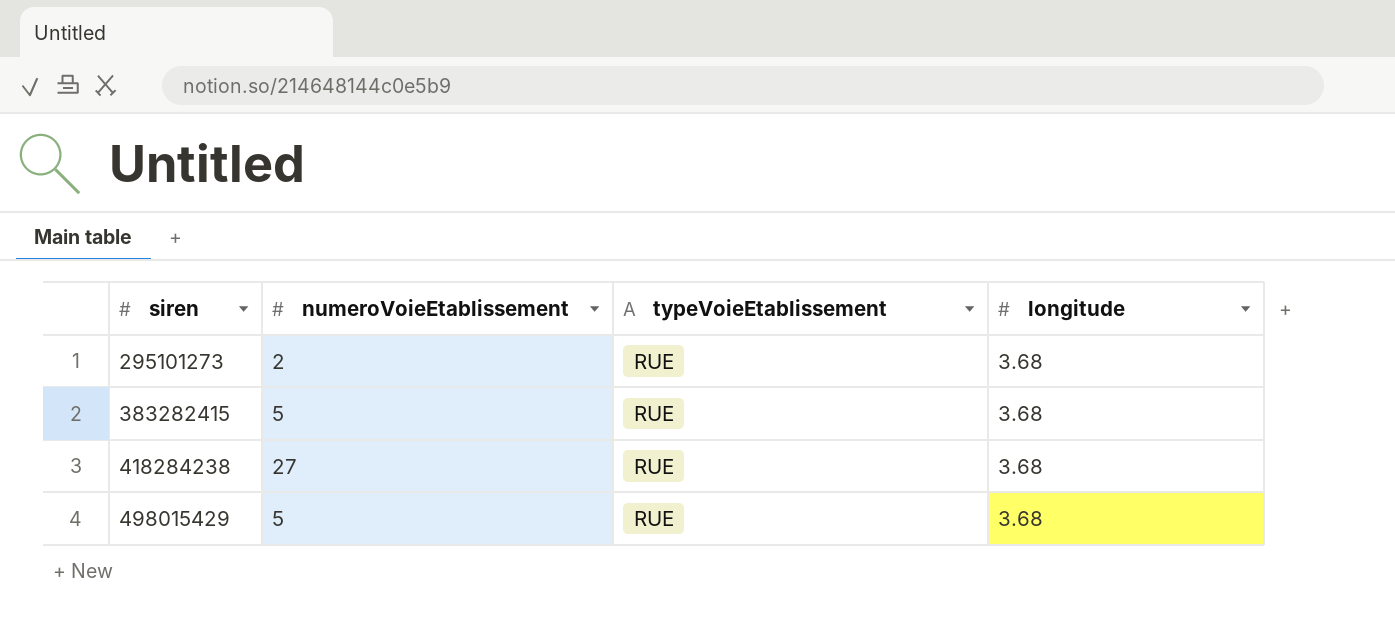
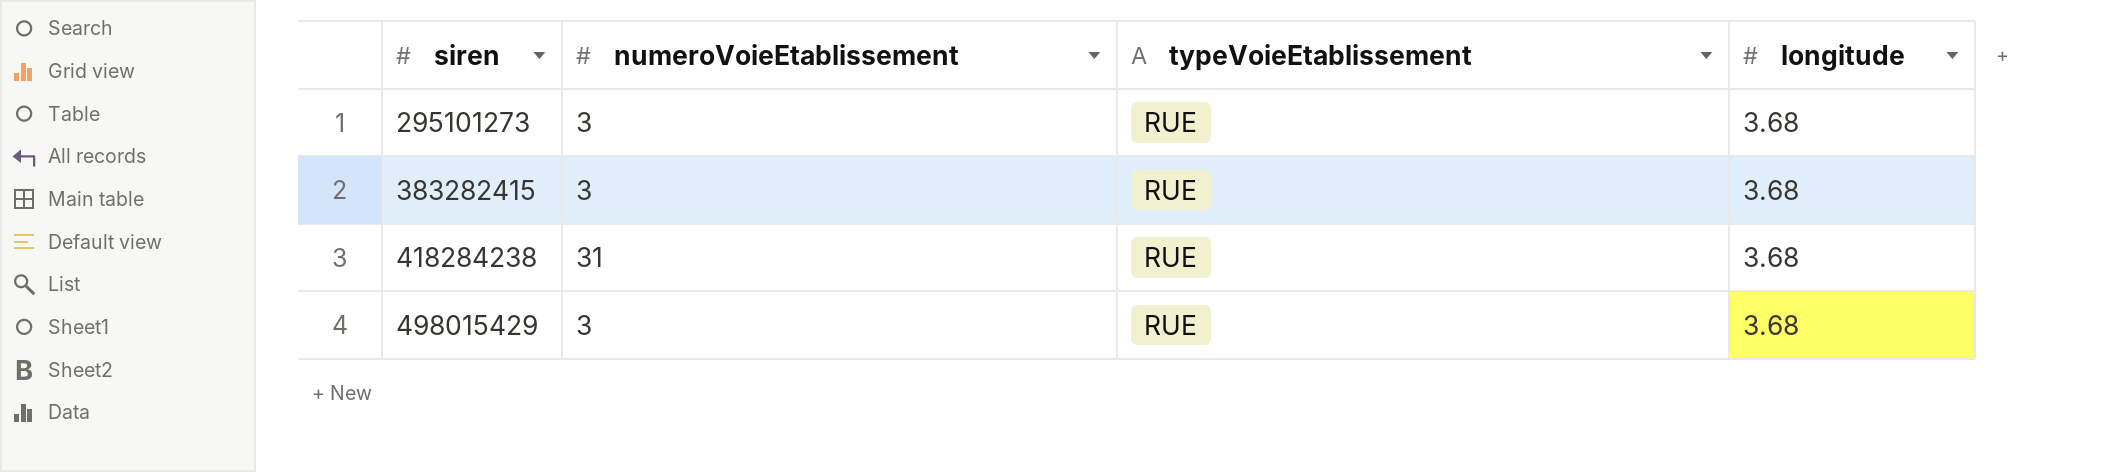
295101273 | numeroVoieEtablissement: 2 -> 3
383282415 | numeroVoieEtablissement: 5 -> 3
418284238 | numeroVoieEtablissement: 27 -> 31
498015429 | numeroVoieEtablissement: 5 -> 3

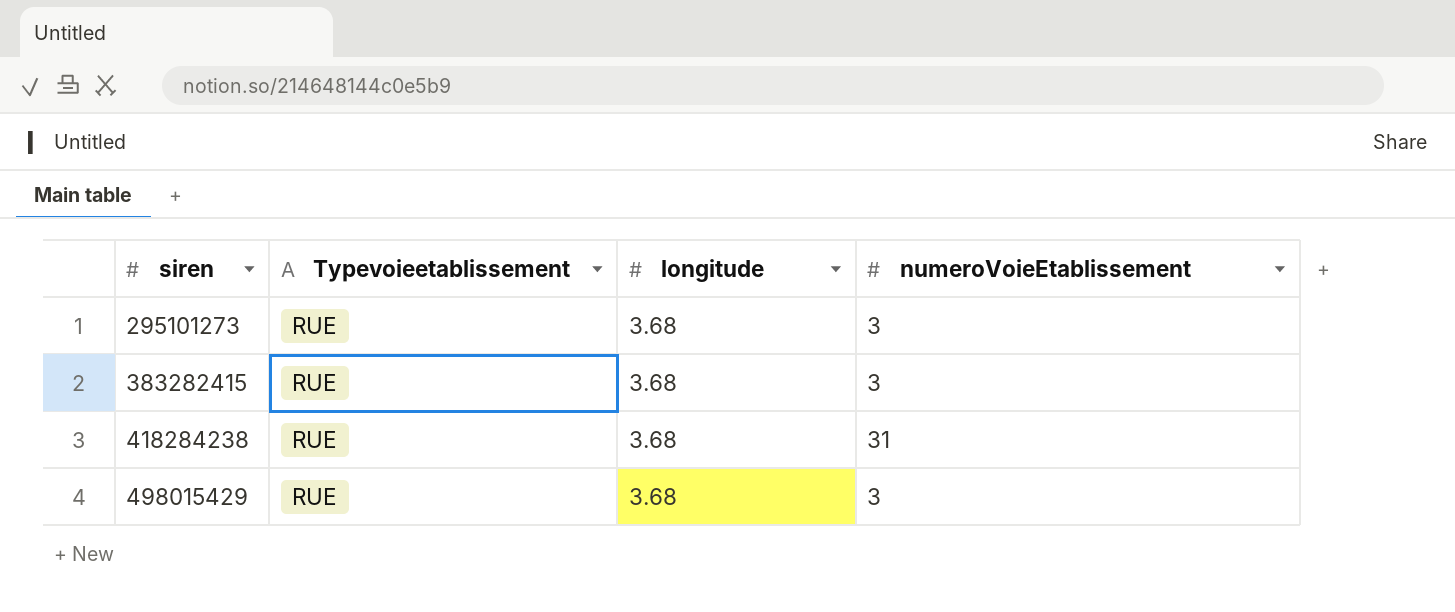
column name: typeVoieEtablissement -> Typevoieetablissement
column numeroVoieEtablissement | position: 2 -> 4

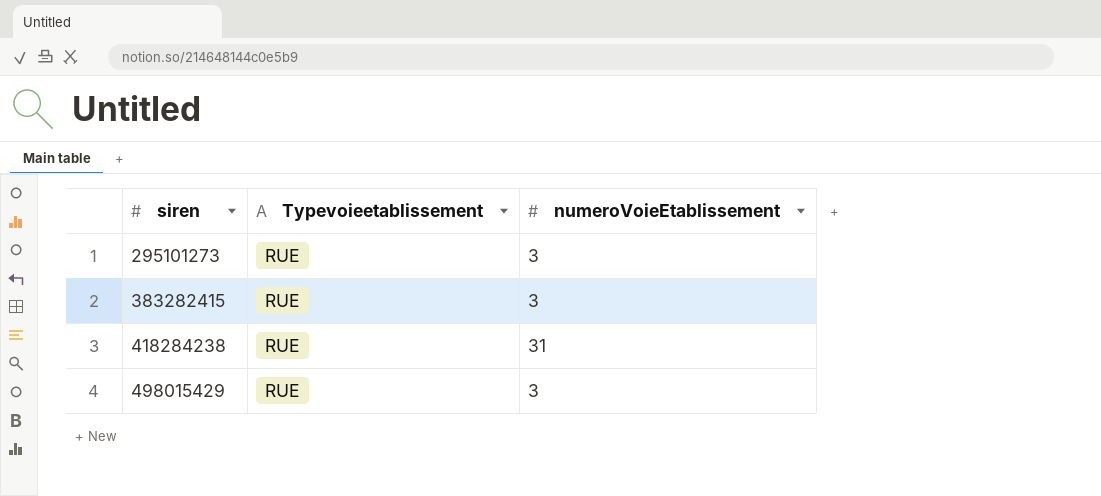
column longitude | position: 3 -> none

